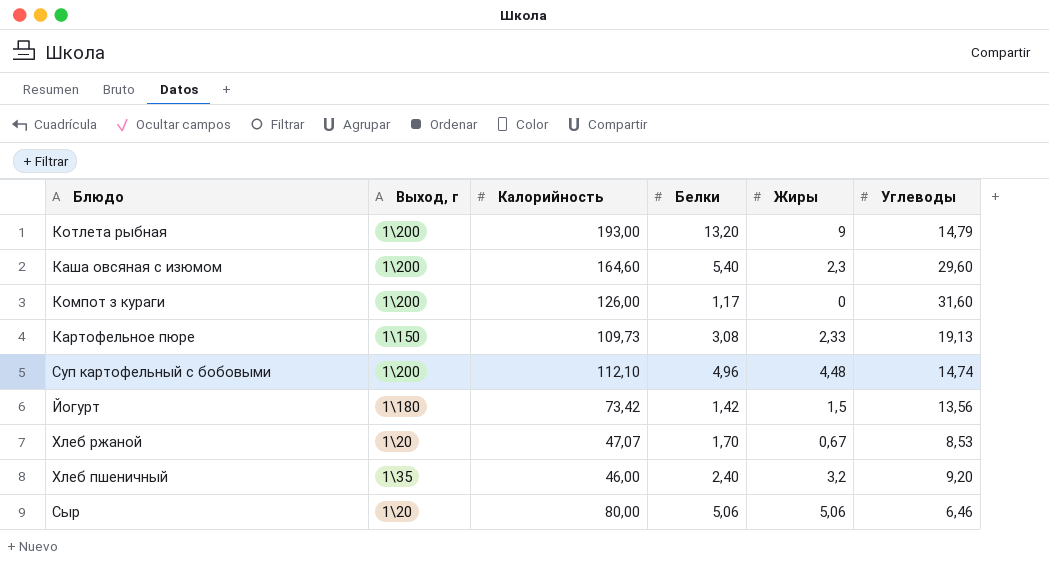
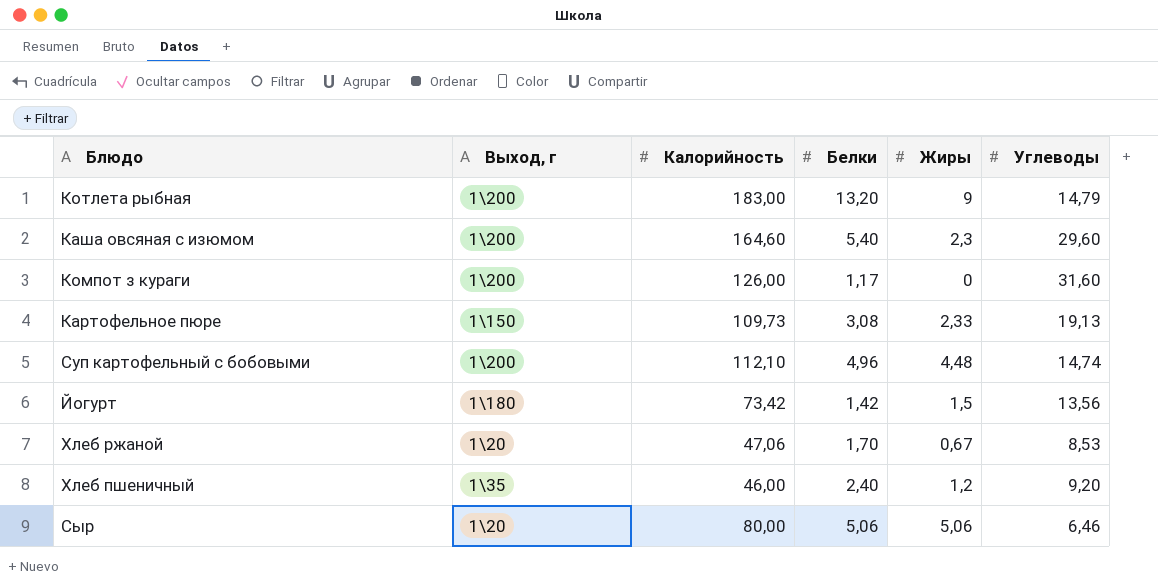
Котлета рыбная | Калорийность: 193,00 -> 183,00
Хлеб ржаной | Калорийность: 47,07 -> 47,06
Хлеб пшеничный | Жиры: 3,2 -> 1,2

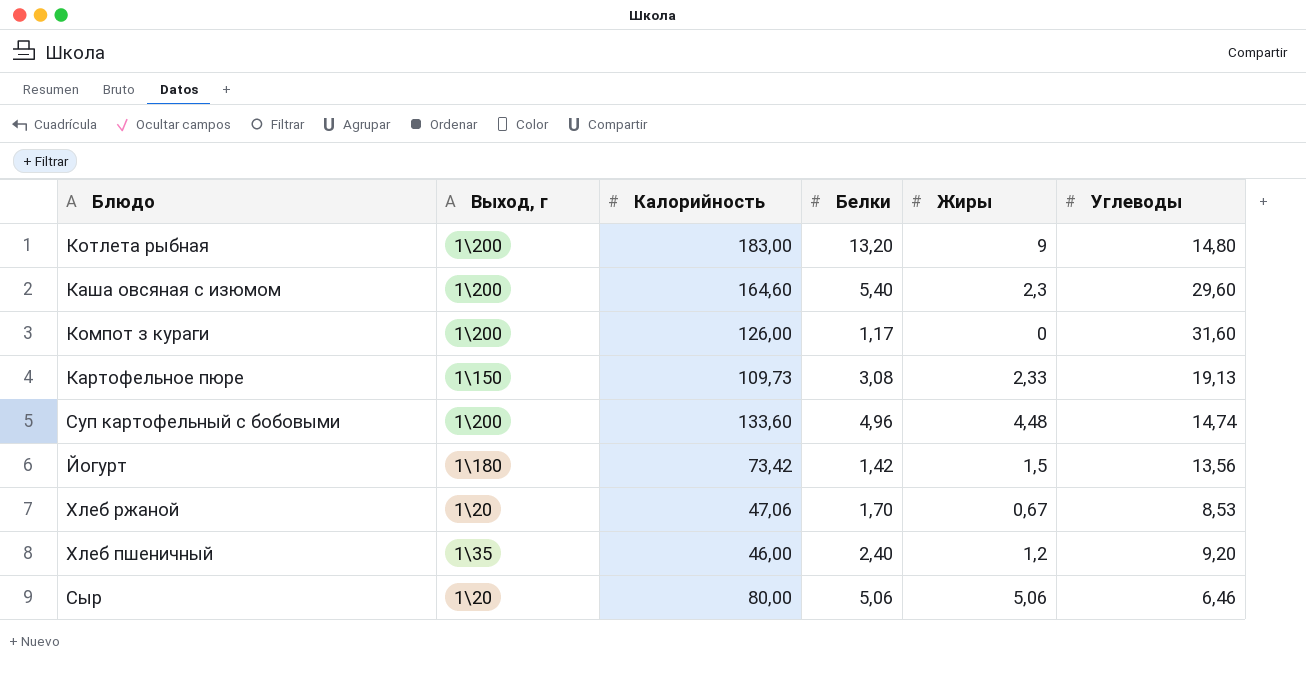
Котлета рыбная | Углеводы: 14,79 -> 14,80
Суп картофельный с бобовыми | Калорийность: 112,10 -> 133,60

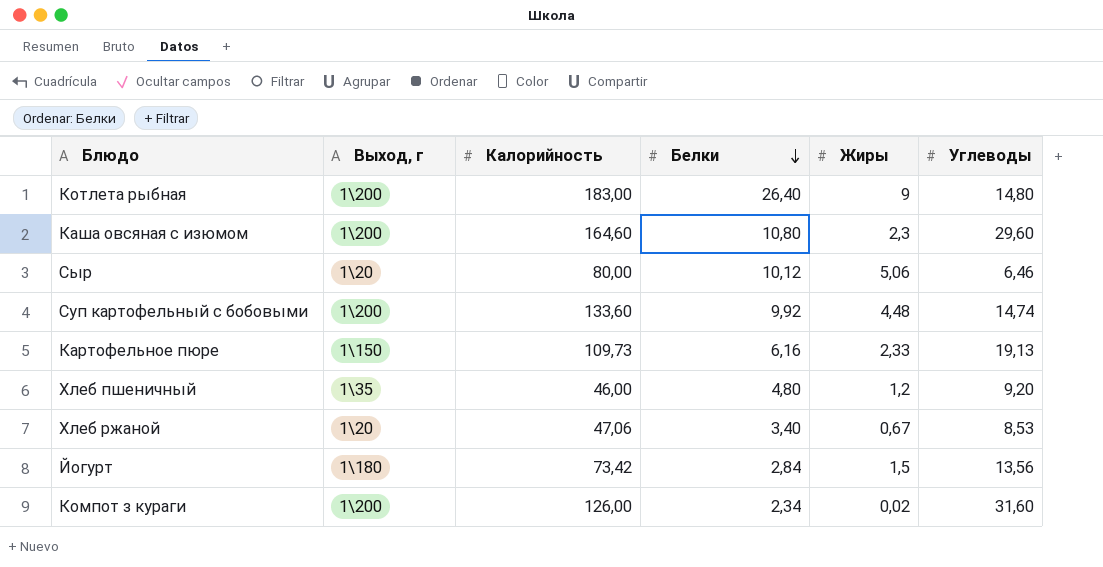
row order: none -> Белки descending
Котлета рыбная | Белки: 13,20 -> 26,40
Каша овсяная с изюмом | Белки: 5,40 -> 10,80
Сыр | Белки: 5,06 -> 10,12
Суп картофельный с бобовыми | Белки: 4,96 -> 9,92
Картофельное пюре | Белки: 3,08 -> 6,16
Хлеб пшеничный | Белки: 2,40 -> 4,80
Хлеб ржаной | Белки: 1,70 -> 3,40
Йогурт | Белки: 1,42 -> 2,84
Компот з кураги | Белки: 1,17 -> 2,34
Компот з кураги | Жиры: 0 -> 0,02

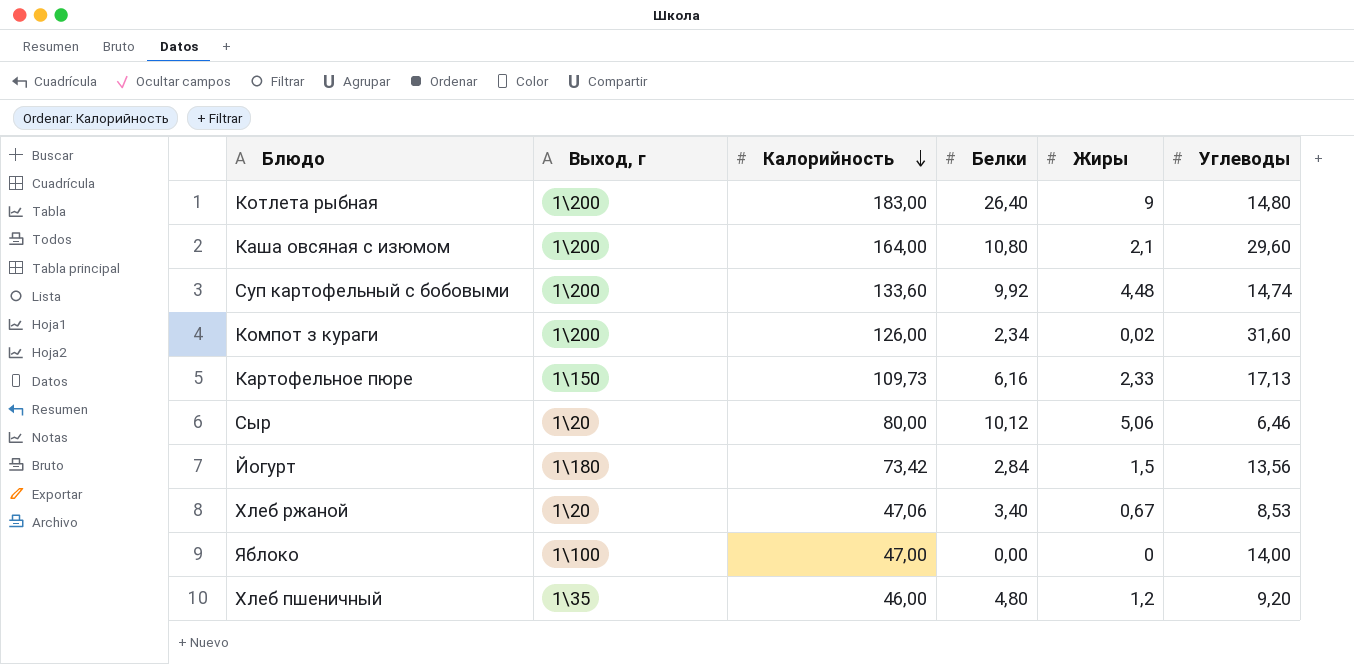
row order: Белки descending -> Калорийность descending
Каша овсяная с изюмом | Калорийность: 164,60 -> 164,00
Каша овсяная с изюмом | Жиры: 2,3 -> 2,1
Картофельное пюре | Углеводы: 19,13 -> 17,13
row Яблоко: none -> 1\100 | 47,00 | 0,00 | 0 | 14,00

